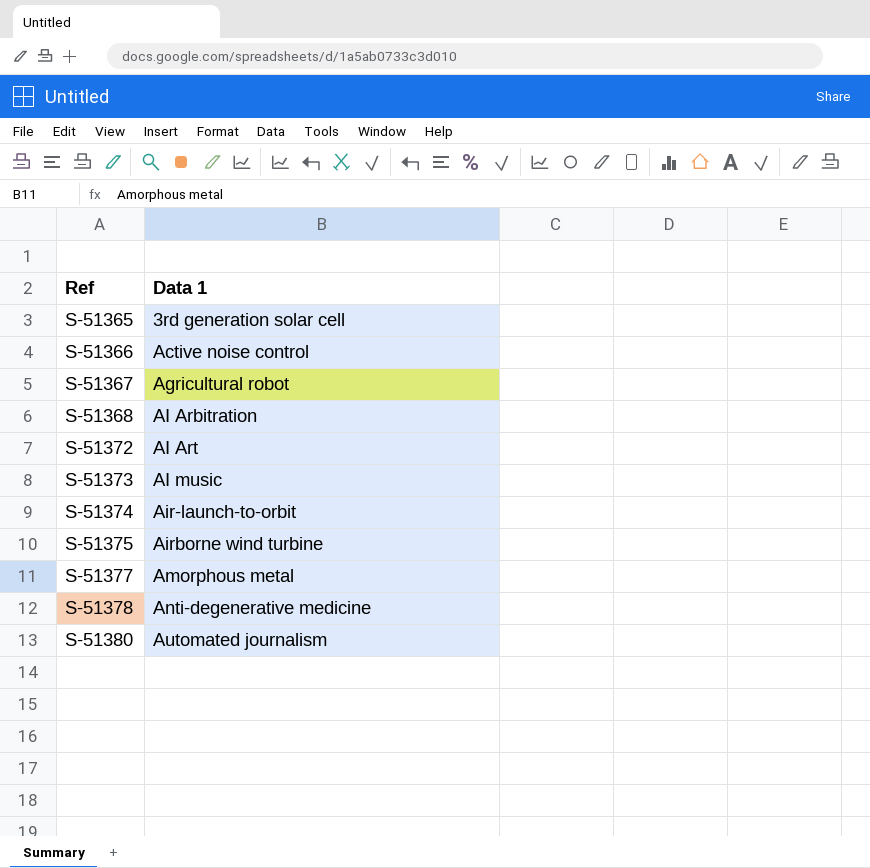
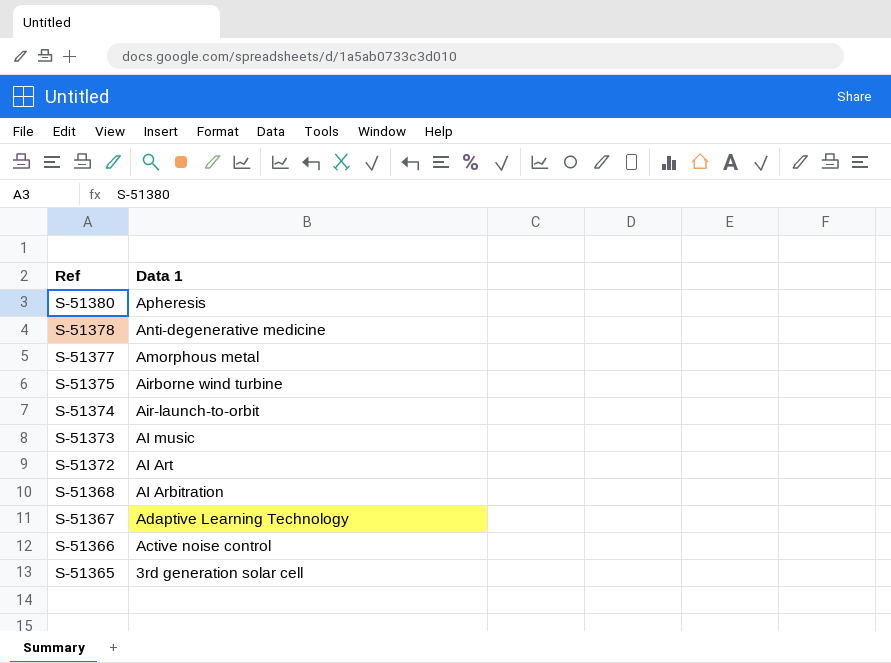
row order: Ref ascending -> Ref descending
S-51380 | Data 1: Automated journalism -> Apheresis
S-51367 | Data 1: Agricultural robot -> Adaptive Learning Technology

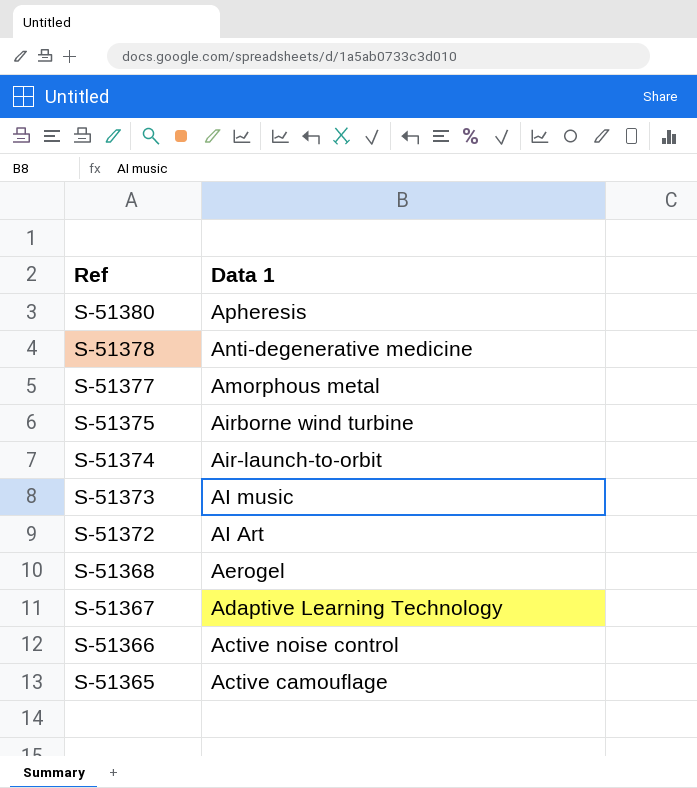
S-51368 | Data 1: AI Arbitration -> Aerogel
S-51365 | Data 1: 3rd generation solar cell -> Active camouflage

